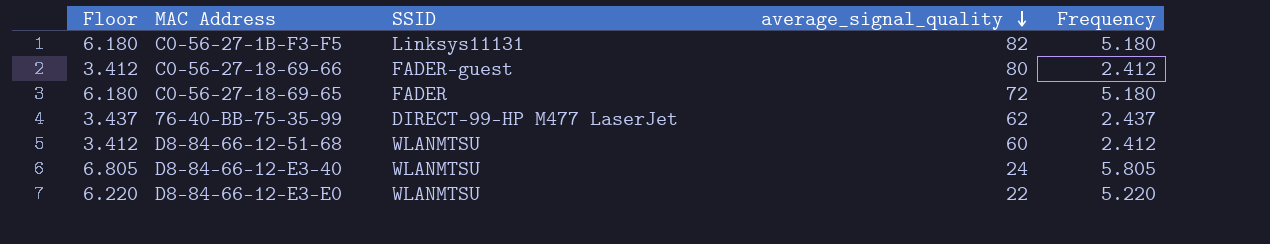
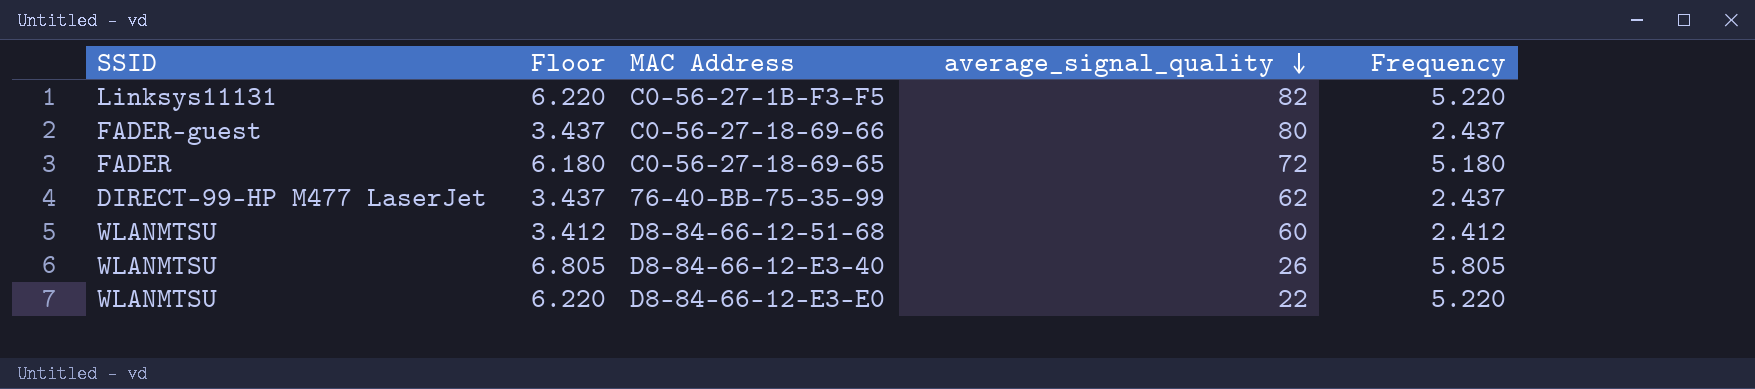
column SSID | position: 3 -> 1
C0-56-27-1B-F3-F5 | Floor: 6.180 -> 6.220
C0-56-27-1B-F3-F5 | Frequency: 5.180 -> 5.220
C0-56-27-18-69-66 | Floor: 3.412 -> 3.437
C0-56-27-18-69-66 | Frequency: 2.412 -> 2.437
D8-84-66-12-E3-40 | average_signal_quality: 24 -> 26

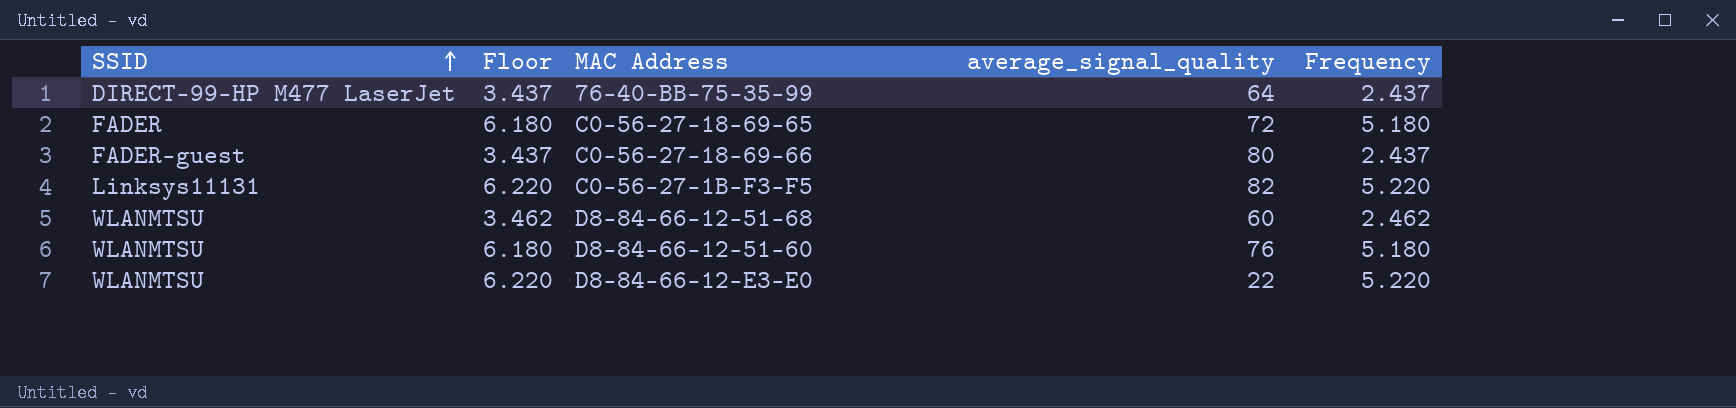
row order: average_signal_quality descending -> SSID ascending
row D8-84-66-12-E3-40: WLANMTSU | 6.805 | 26 | 5.805 -> none
76-40-BB-75-35-99 | average_signal_quality: 62 -> 64
D8-84-66-12-51-68 | Floor: 3.412 -> 3.462
D8-84-66-12-51-68 | Frequency: 2.412 -> 2.462
row D8-84-66-12-51-60: none -> WLANMTSU | 6.180 | 76 | 5.180

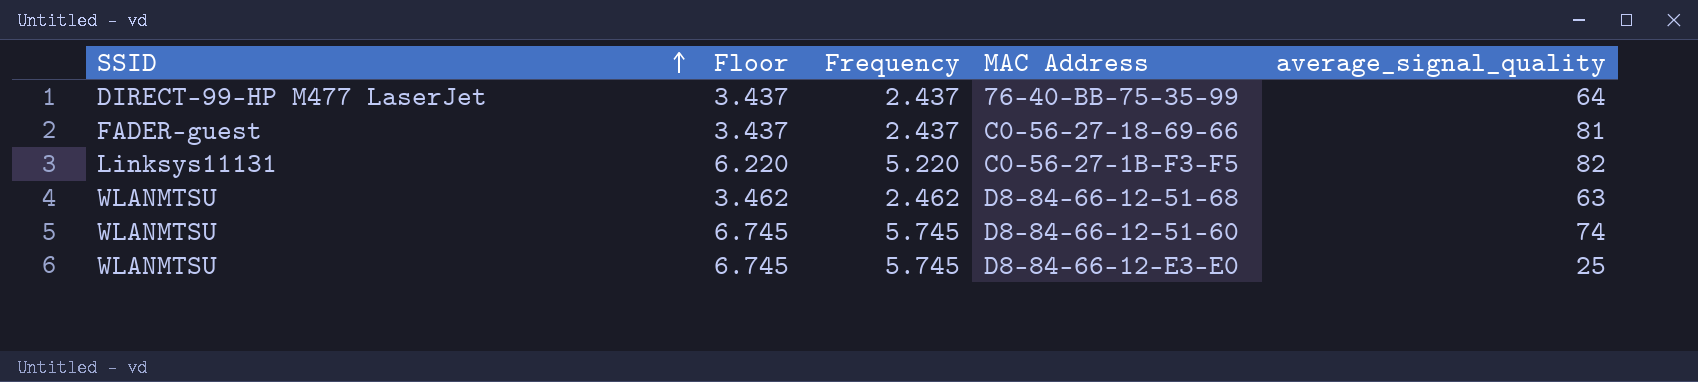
column Frequency | position: 5 -> 3
row C0-56-27-18-69-65: FADER | 6.180 | 72 | 5.180 -> none
C0-56-27-18-69-66 | average_signal_quality: 80 -> 81
D8-84-66-12-51-68 | average_signal_quality: 60 -> 63
D8-84-66-12-51-60 | Floor: 6.180 -> 6.745
D8-84-66-12-51-60 | Frequency: 5.180 -> 5.745
D8-84-66-12-51-60 | average_signal_quality: 76 -> 74
D8-84-66-12-E3-E0 | Floor: 6.220 -> 6.745
D8-84-66-12-E3-E0 | Frequency: 5.220 -> 5.745
D8-84-66-12-E3-E0 | average_signal_quality: 22 -> 25

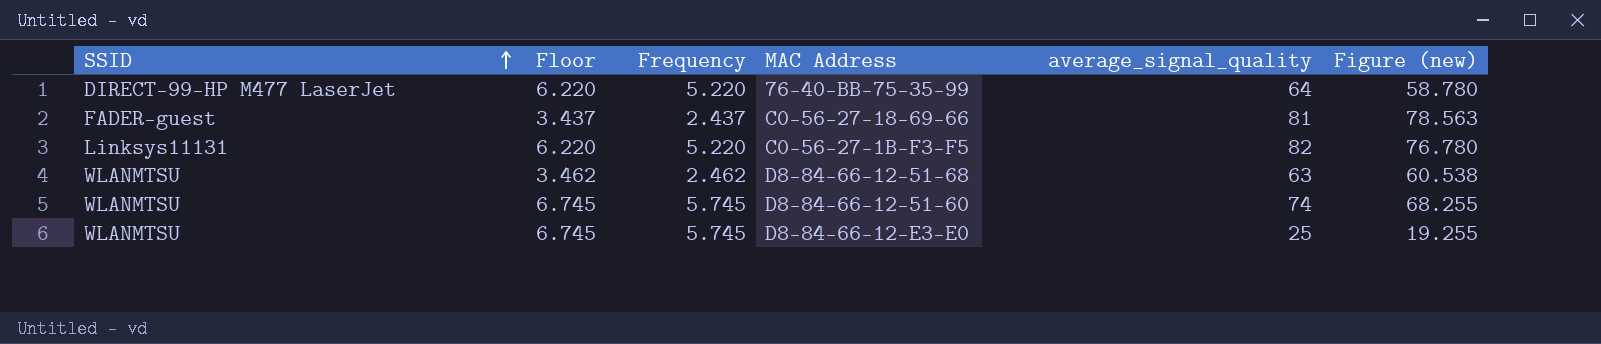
column Figure (new) | formula: none -> [average_signal_quality] - [Frequency]
76-40-BB-75-35-99 | Floor: 3.437 -> 6.220
76-40-BB-75-35-99 | Frequency: 2.437 -> 5.220

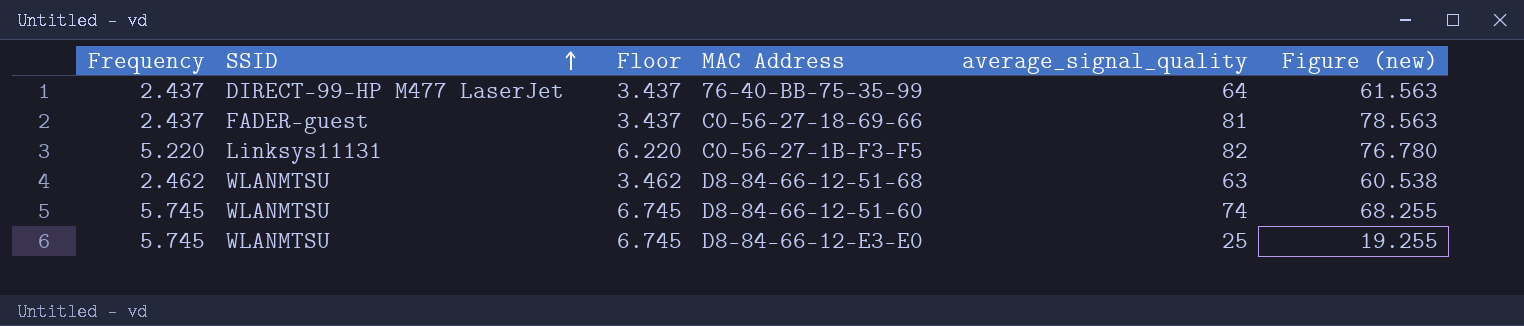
column Frequency | position: 3 -> 1
76-40-BB-75-35-99 | Frequency: 5.220 -> 2.437
76-40-BB-75-35-99 | Floor: 6.220 -> 3.437
76-40-BB-75-35-99 | Figure (new): 58.780 -> 61.563

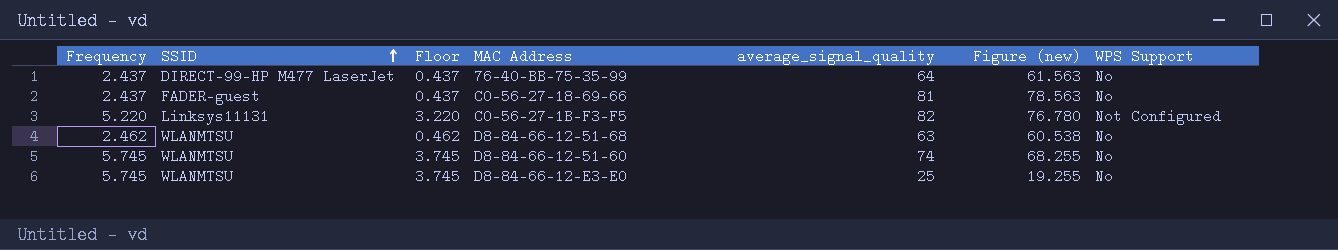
column Floor | formula: [Frequency] + 1 -> [Frequency] - 2
column WPS Support | position: none -> 7

